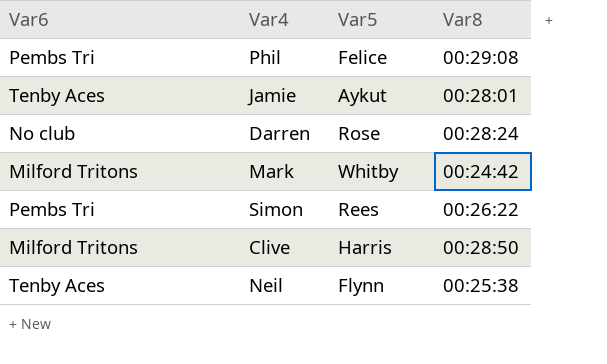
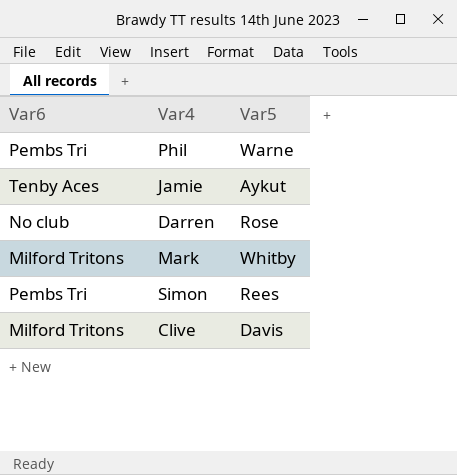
column Var8 | position: 4 -> none
row Neil: Tenby Aces | Flynn | 00:25:38 -> none
Phil | Var5: Felice -> Warne
Clive | Var5: Harris -> Davis

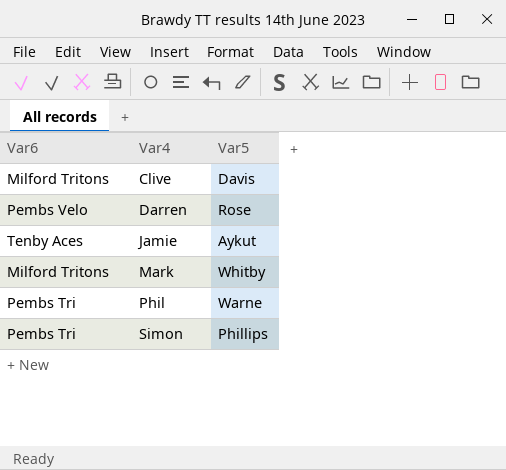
row order: none -> Var4 ascending
Darren | Var6: No club -> Pembs Velo
Simon | Var5: Rees -> Phillips

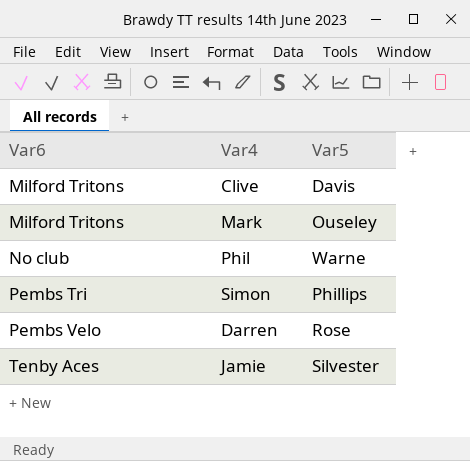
row order: Var4 ascending -> Var6 ascending
Mark | Var5: Whitby -> Ouseley
Phil | Var6: Pembs Tri -> No club
Jamie | Var5: Aykut -> Silvester

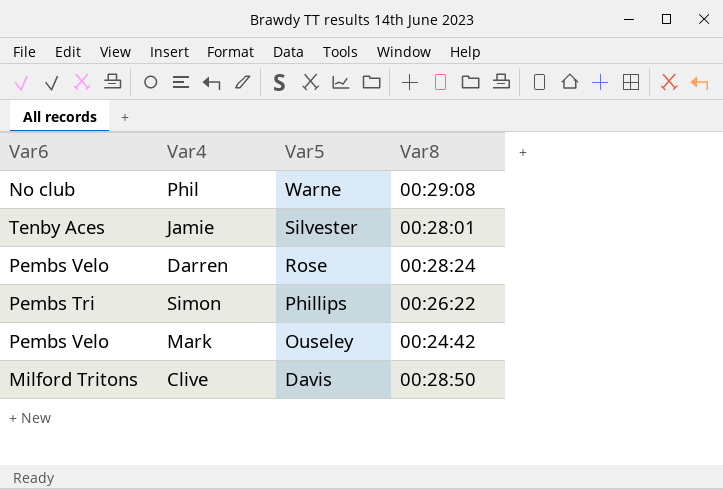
row order: Var6 ascending -> Var5 descending
column Var8 | position: none -> 4
Mark | Var6: Milford Tritons -> Pembs Velo

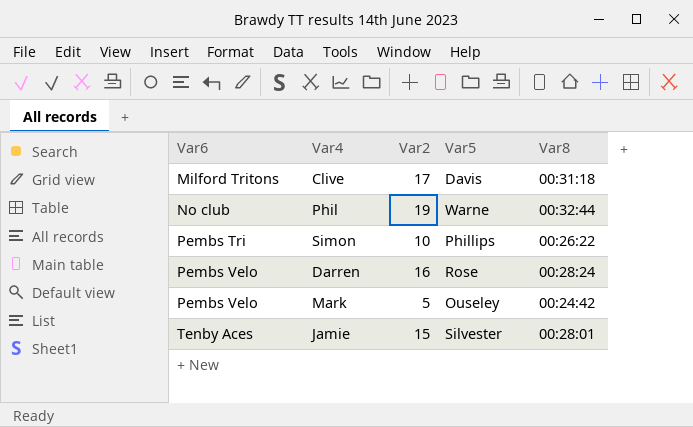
row order: Var5 descending -> Var6 ascending
column Var2 | position: none -> 3
Clive | Var8: 00:28:50 -> 00:31:18
Phil | Var8: 00:29:08 -> 00:32:44

